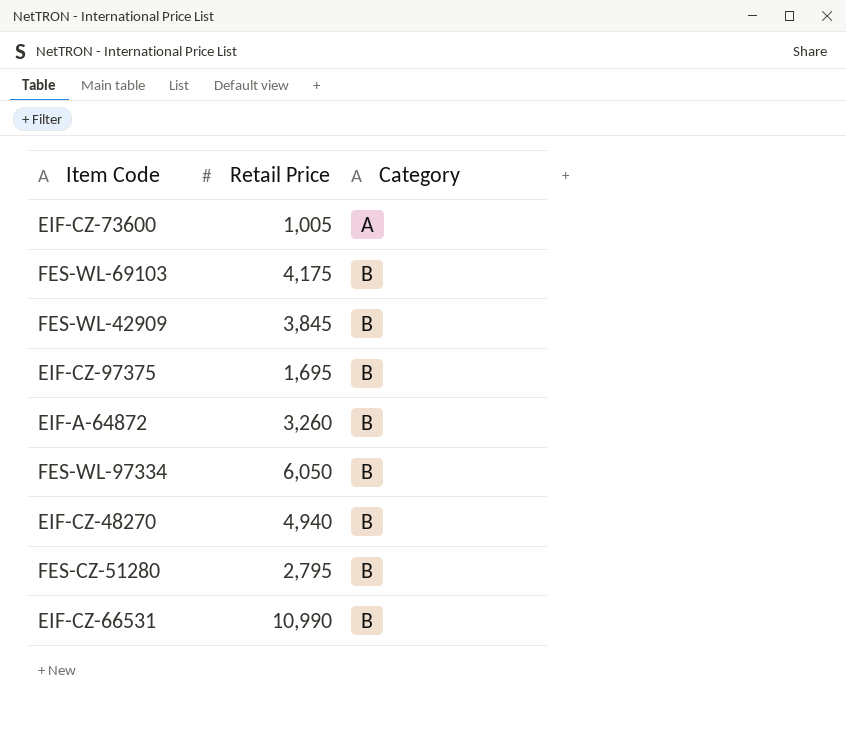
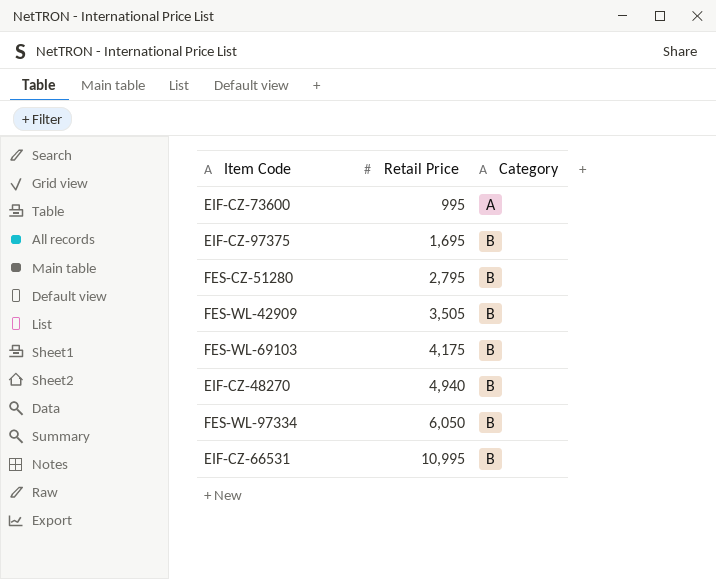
row order: Category ascending -> Retail Price ascending
row EIF-A-64872: 3,260 | B -> none
EIF-CZ-73600 | Retail Price: 1,005 -> 995
FES-WL-42909 | Retail Price: 3,845 -> 3,505
EIF-CZ-66531 | Retail Price: 10,990 -> 10,995

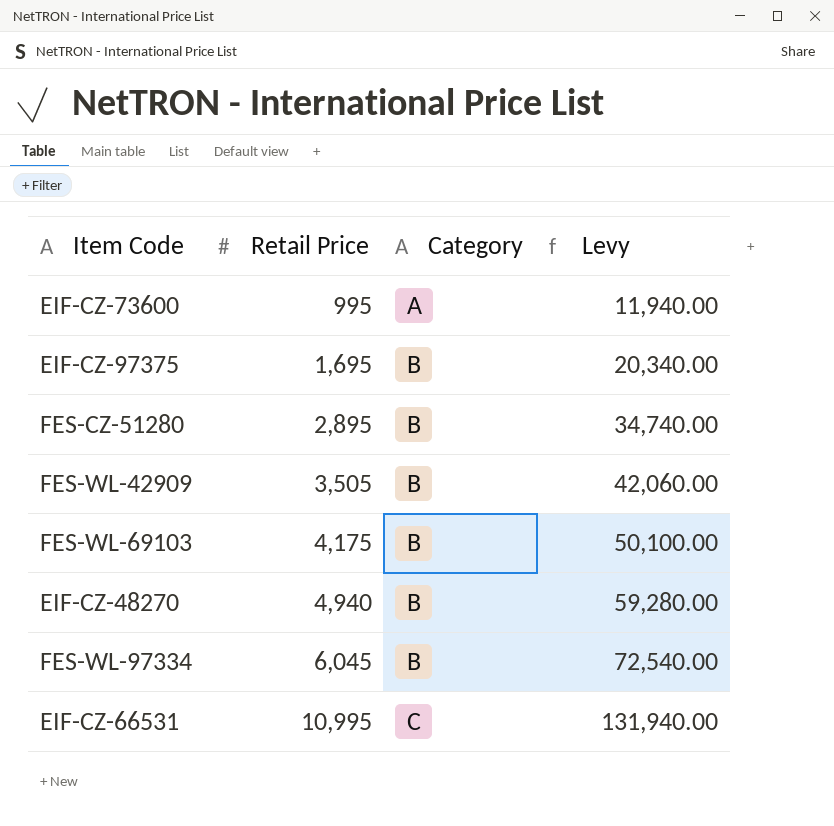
column Levy | formula: none -> [Retail Price] * 12
FES-CZ-51280 | Retail Price: 2,795 -> 2,895
FES-WL-97334 | Retail Price: 6,050 -> 6,045
EIF-CZ-66531 | Category: B -> C

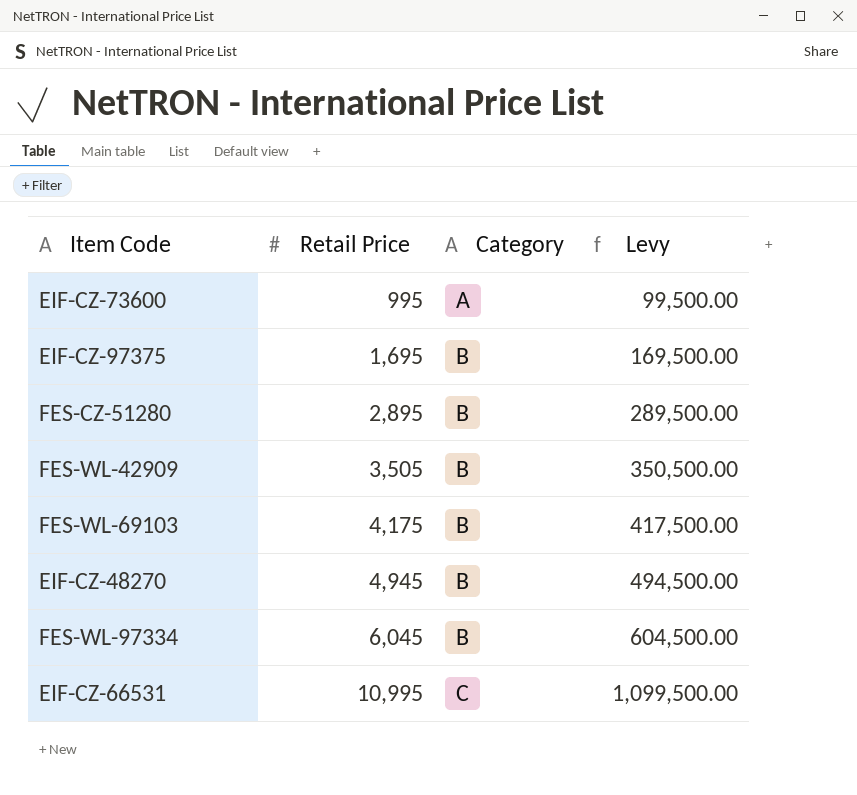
column Levy | formula: [Retail Price] * 12 -> [Retail Price] * 100
EIF-CZ-48270 | Retail Price: 4,940 -> 4,945

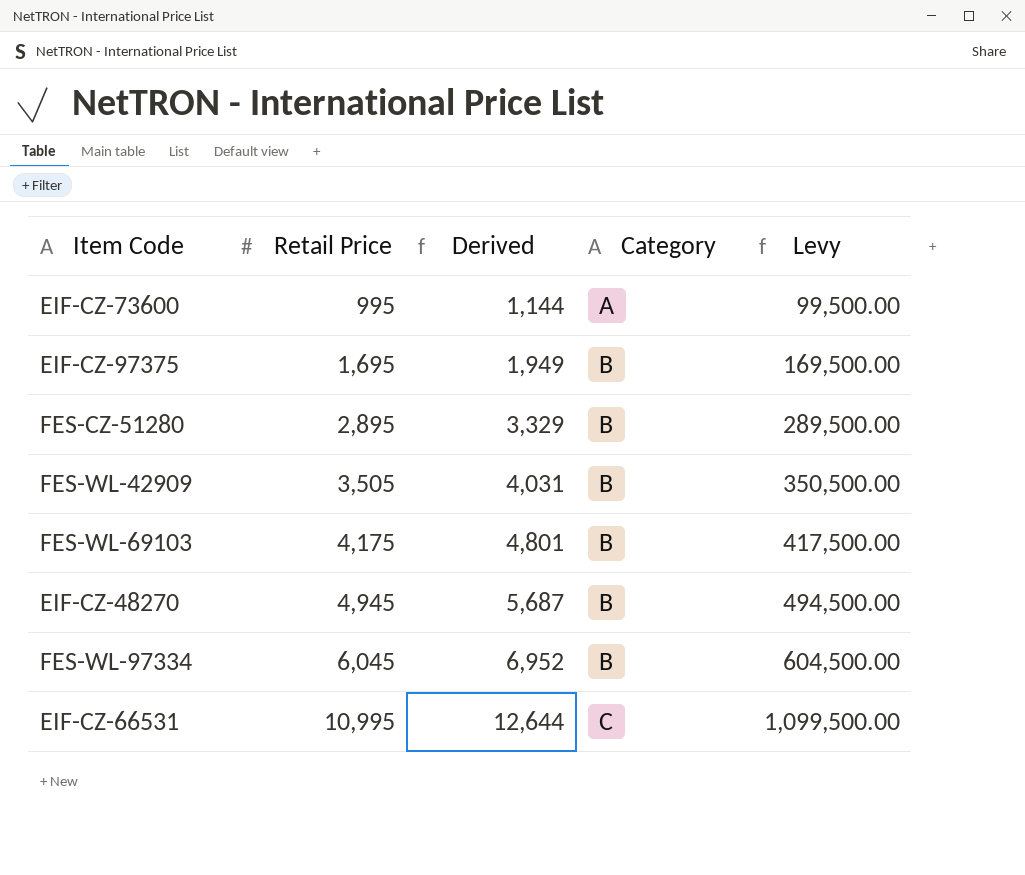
column Derived | formula: none -> [Retail Price] * 1.15

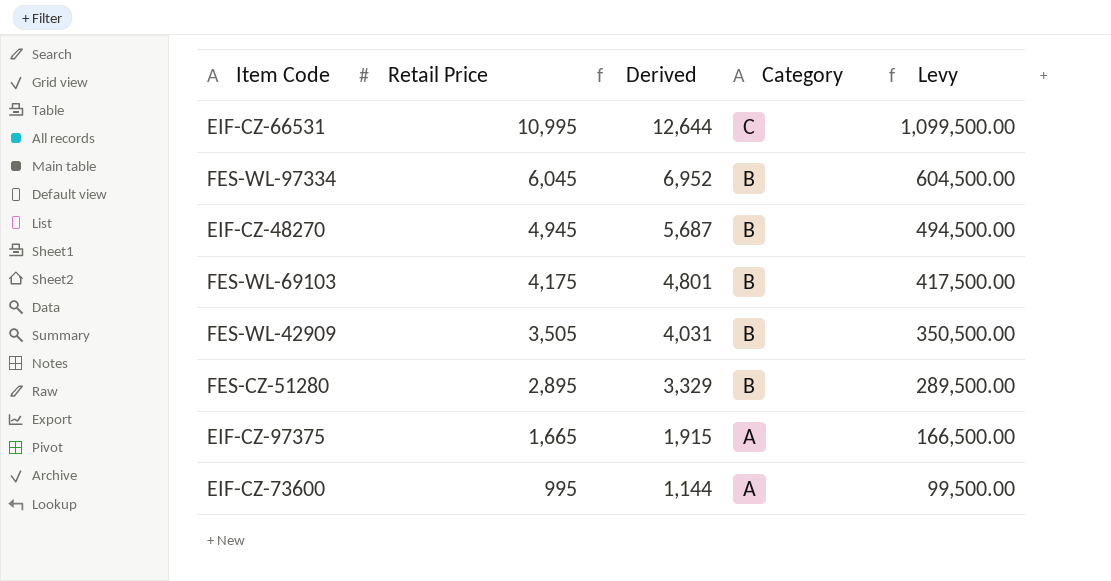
row order: Retail Price ascending -> Retail Price descending
EIF-CZ-97375 | Retail Price: 1,695 -> 1,665
EIF-CZ-97375 | Derived: 1,949 -> 1,915
EIF-CZ-97375 | Category: B -> A
EIF-CZ-97375 | Levy: 169,500.00 -> 166,500.00

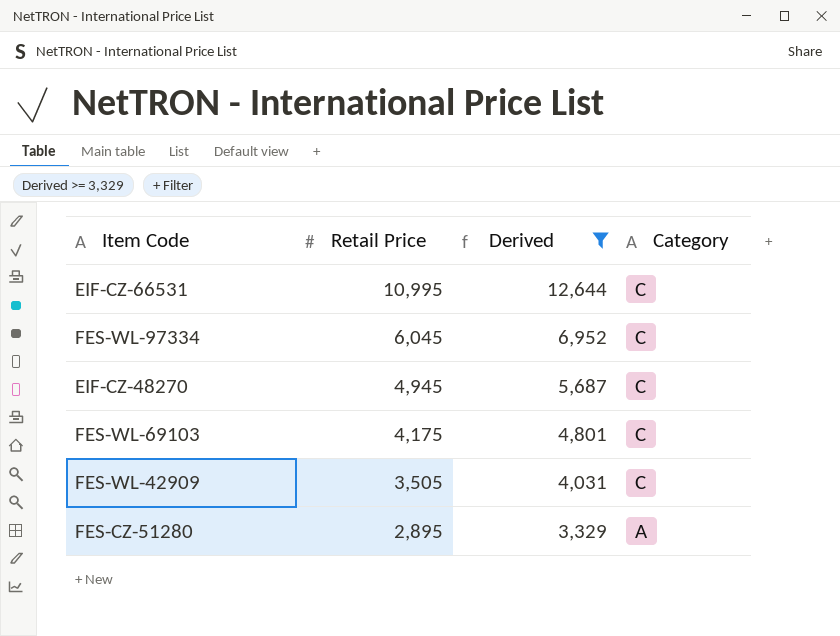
filter: none -> Derived >= 3,329
column Levy | formula: [Retail Price] * 100 -> none
FES-WL-97334 | Category: B -> C
EIF-CZ-48270 | Category: B -> C
FES-WL-69103 | Category: B -> C
FES-WL-42909 | Category: B -> C
FES-CZ-51280 | Category: B -> A

